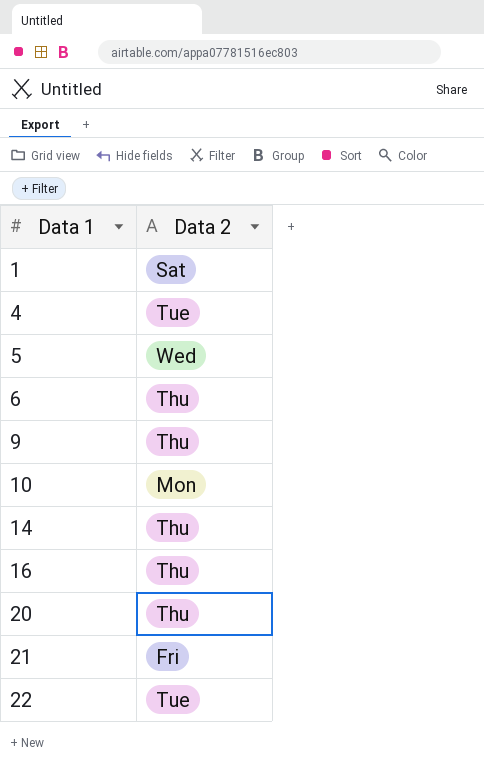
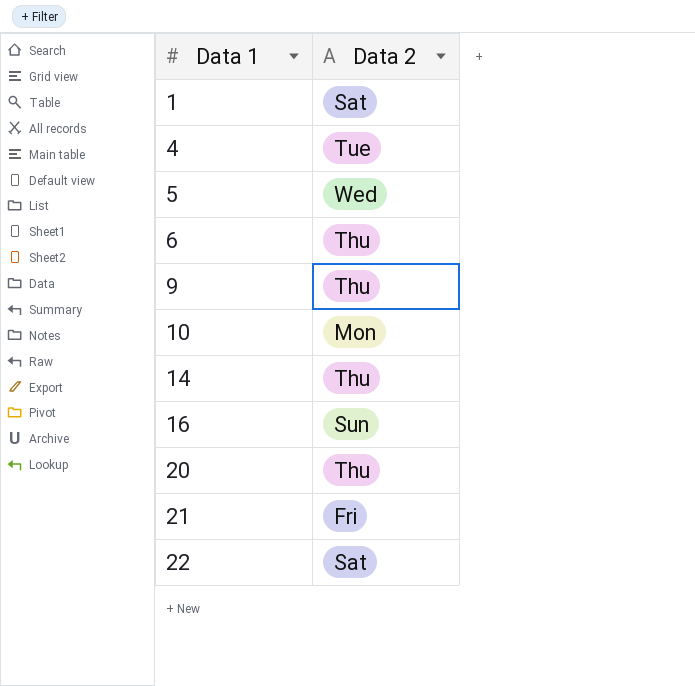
16 | Data 2: Thu -> Sun
22 | Data 2: Tue -> Sat

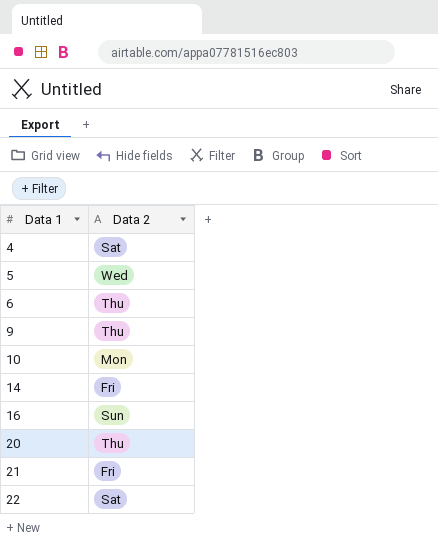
row 1: Sat -> none
4 | Data 2: Tue -> Sat
14 | Data 2: Thu -> Fri

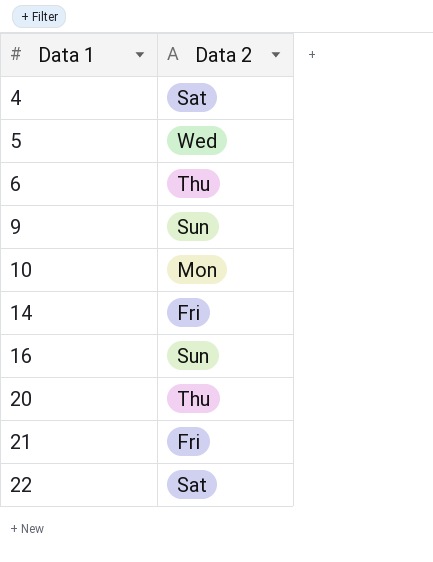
9 | Data 2: Thu -> Sun

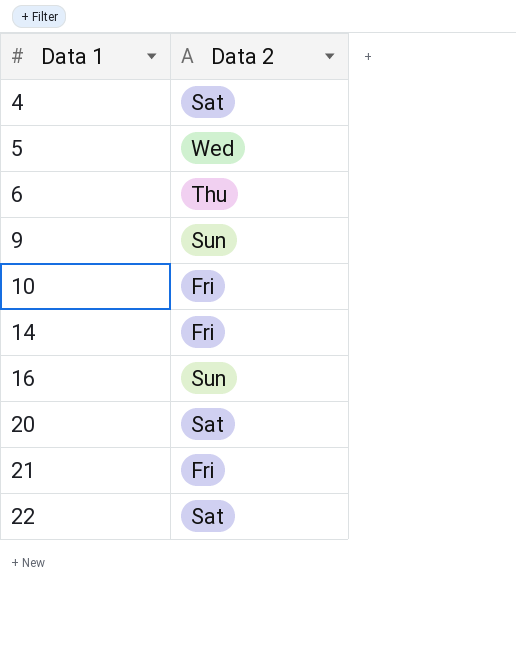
10 | Data 2: Mon -> Fri
20 | Data 2: Thu -> Sat

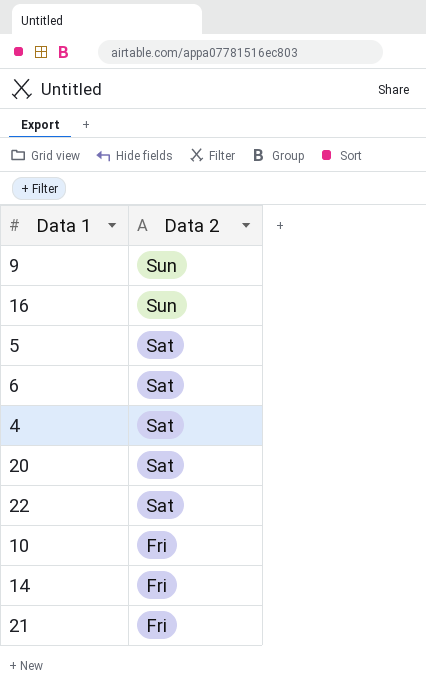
row order: Data 1 ascending -> Data 2 descending
5 | Data 2: Wed -> Sat
6 | Data 2: Thu -> Sat

